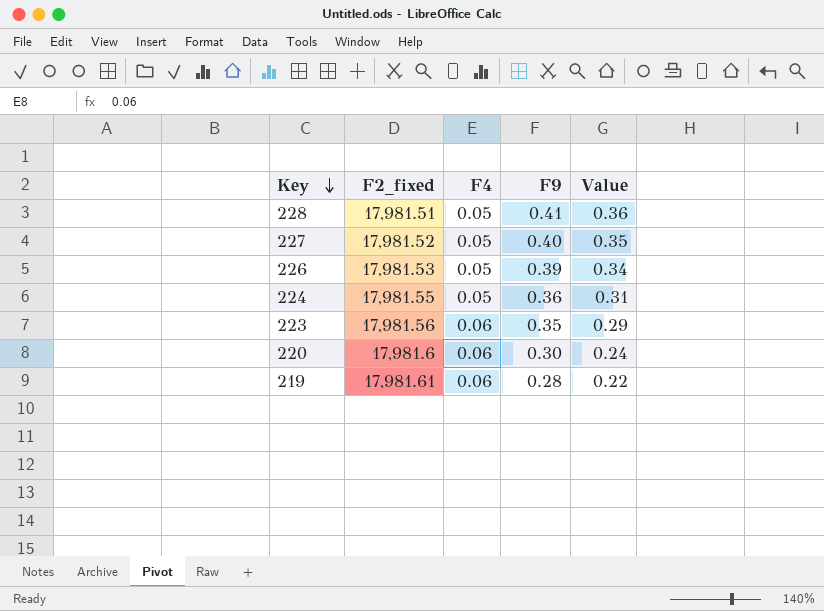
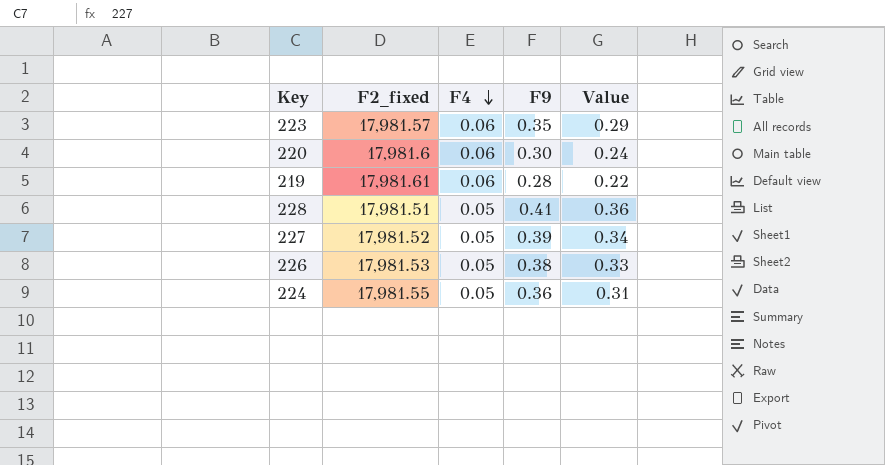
row order: Key descending -> F4 descending
223 | F2_fixed: 17,981.56 -> 17,981.57
227 | F9: 0.40 -> 0.39
227 | Value: 0.35 -> 0.34
226 | F9: 0.39 -> 0.38
226 | Value: 0.34 -> 0.33

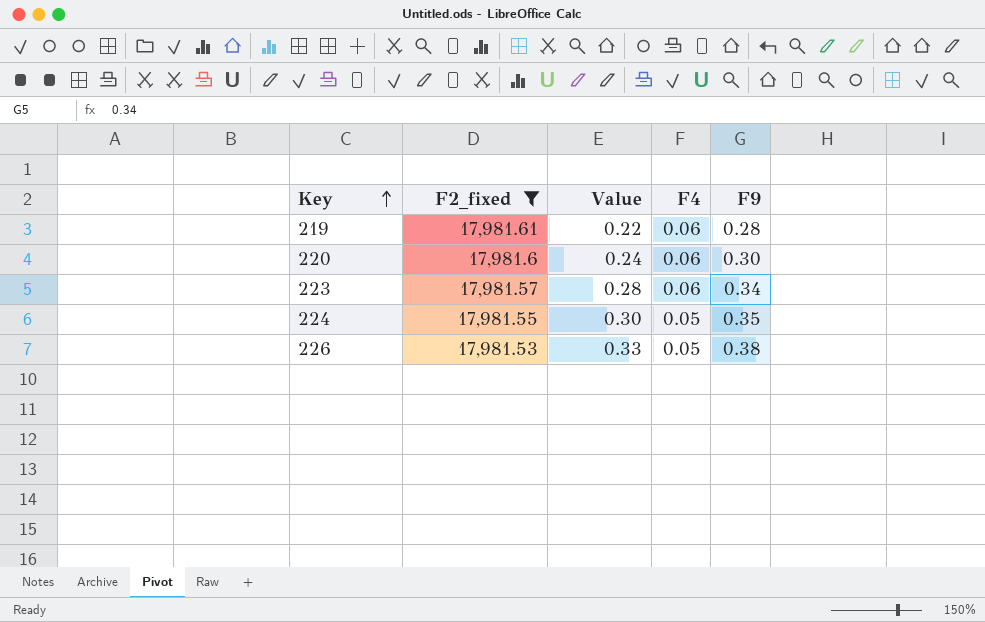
filter: none -> F2_fixed >= 17,981.53
row order: F4 descending -> Key ascending
column Value | position: 5 -> 3
223 | Value: 0.29 -> 0.28
223 | F9: 0.35 -> 0.34
224 | Value: 0.31 -> 0.30
224 | F9: 0.36 -> 0.35

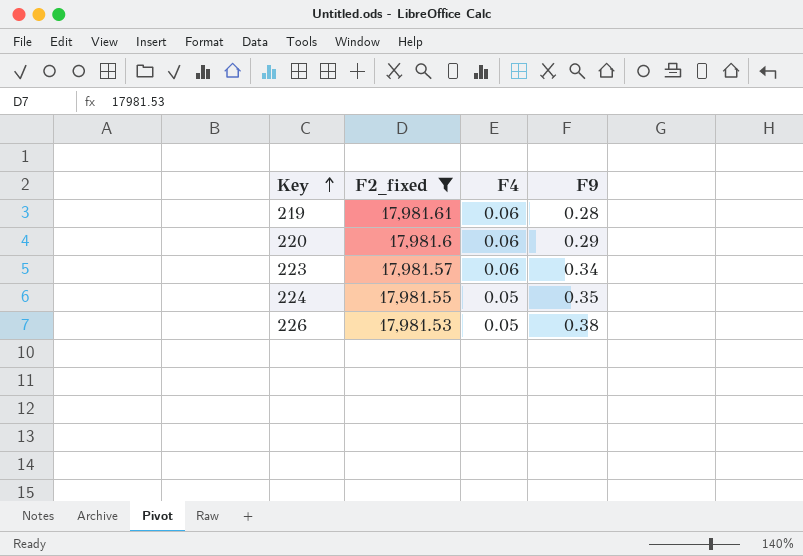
column Value | formula: [F9] - [F4] -> none
220 | F9: 0.30 -> 0.29

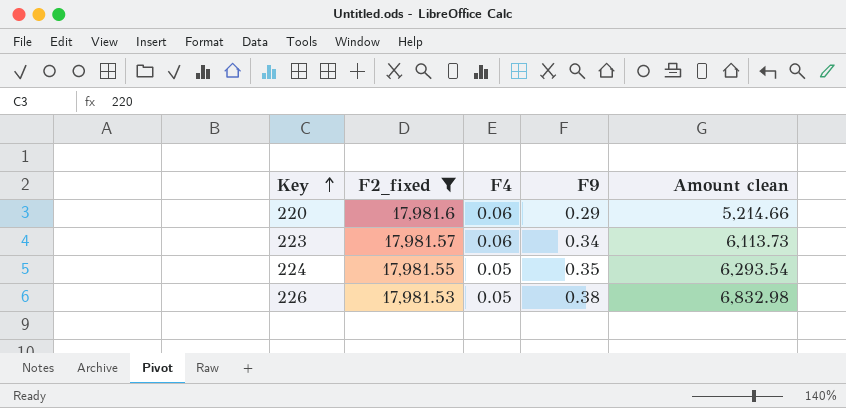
column Amount clean | formula: none -> [F2_fixed] * [F9]
row 219: 17,981.61 | 0.06 | 0.28 -> none

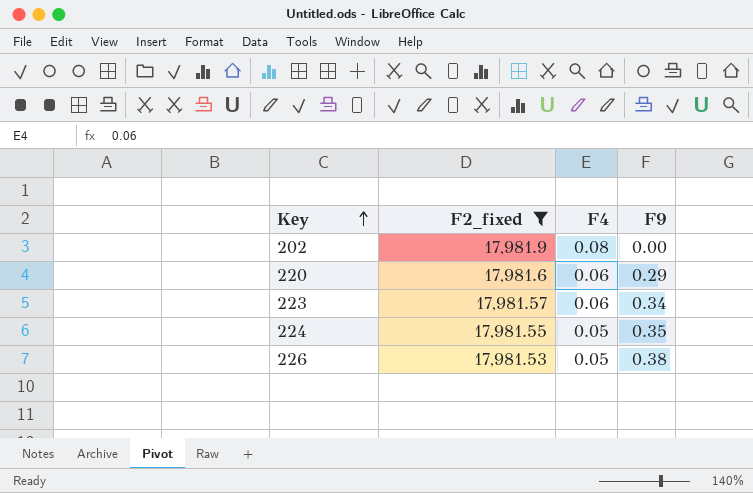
column Amount clean | formula: [F2_fixed] * [F9] -> none
row 202: none -> 17,981.9 | 0.08 | 0.00

